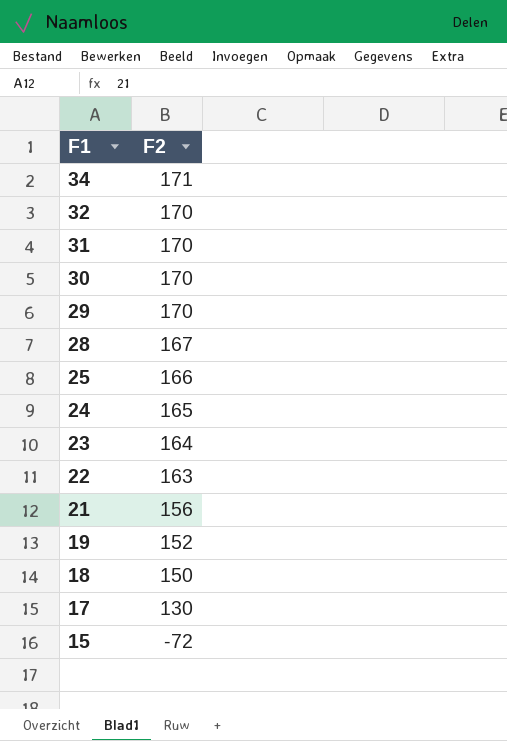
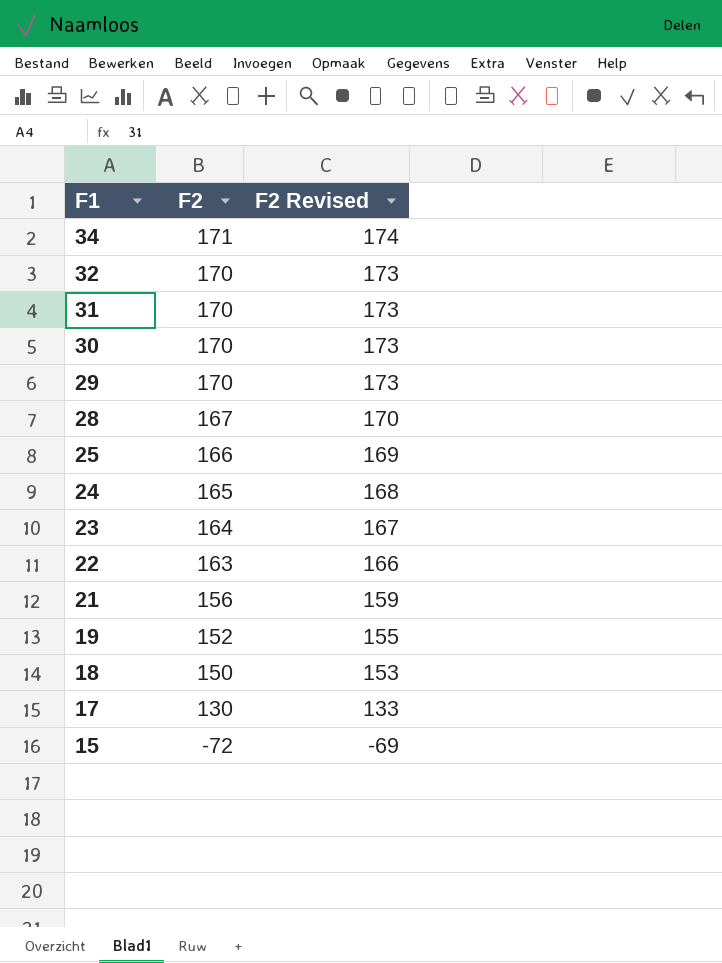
column F2 Revised | formula: none -> [F2] + 3

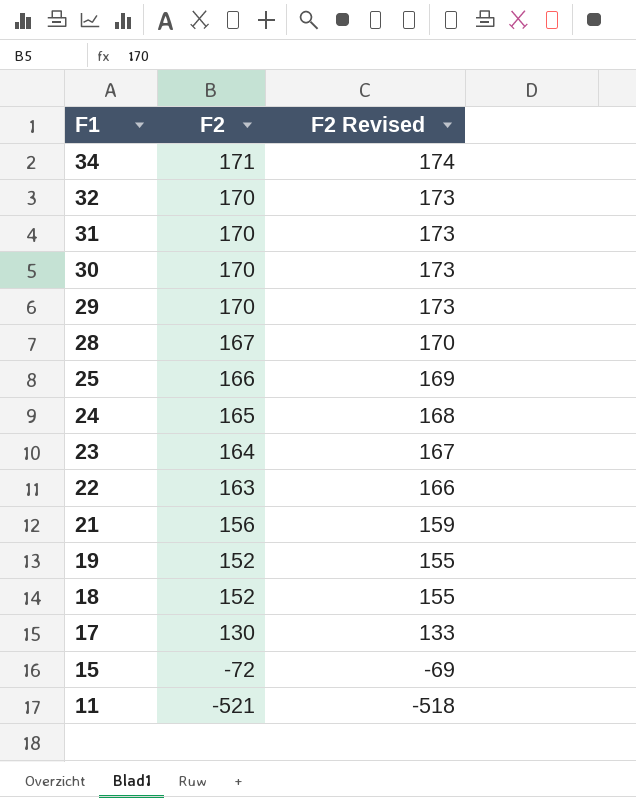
18 | F2: 150 -> 152
18 | F2 Revised: 153 -> 155
row 11: none -> -521 | -518

